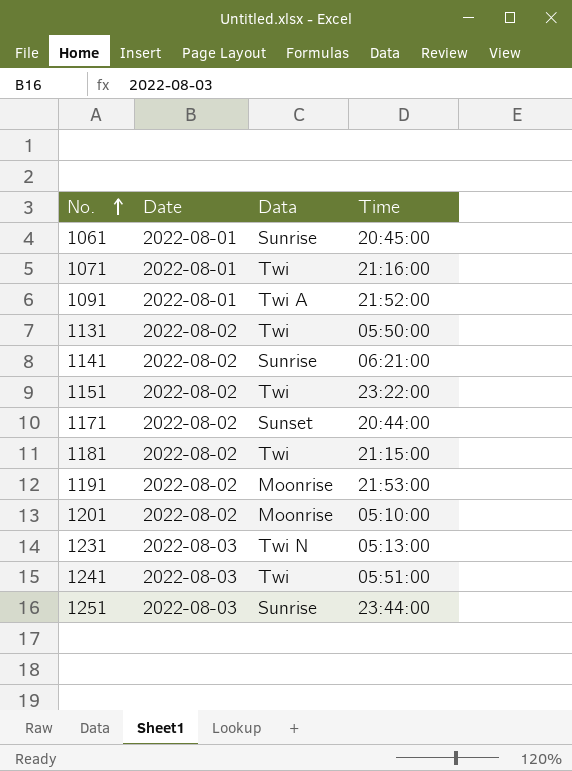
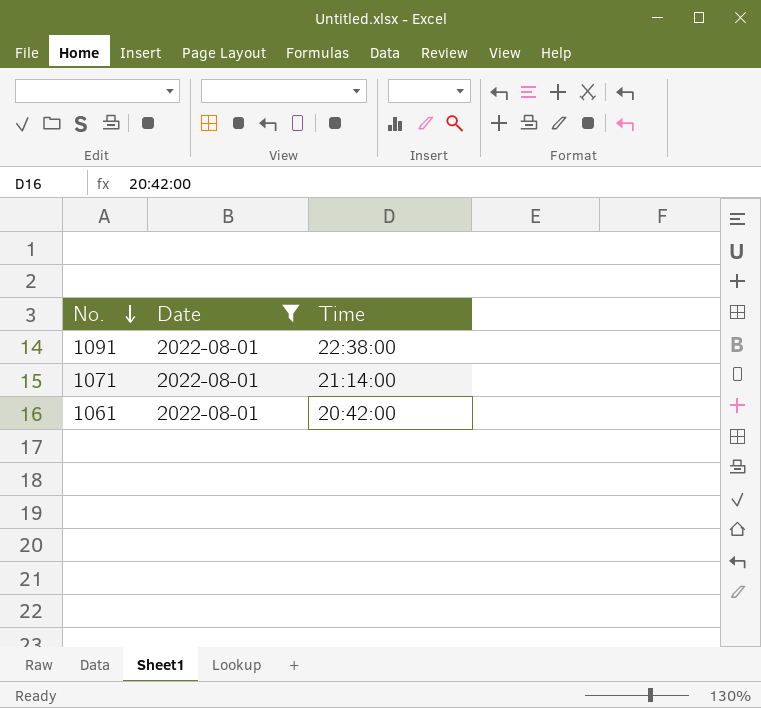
filter: none -> Date = 2022-08-01
row order: No. ascending -> No. descending
column Data | position: 3 -> none
1091 | Time: 21:52:00 -> 22:38:00
1071 | Time: 21:16:00 -> 21:14:00
1061 | Time: 20:45:00 -> 20:42:00

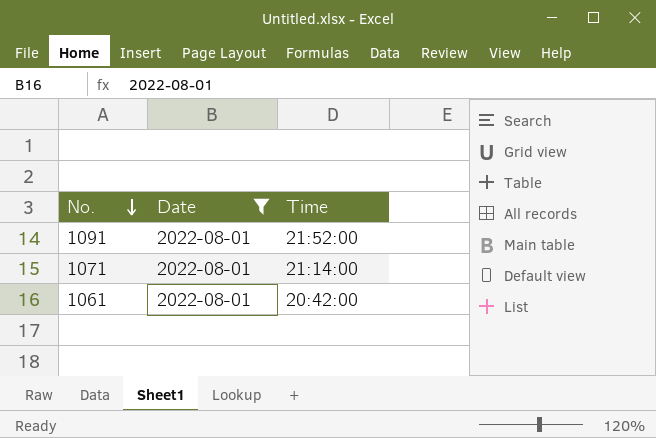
1091 | Time: 22:38:00 -> 21:52:00

